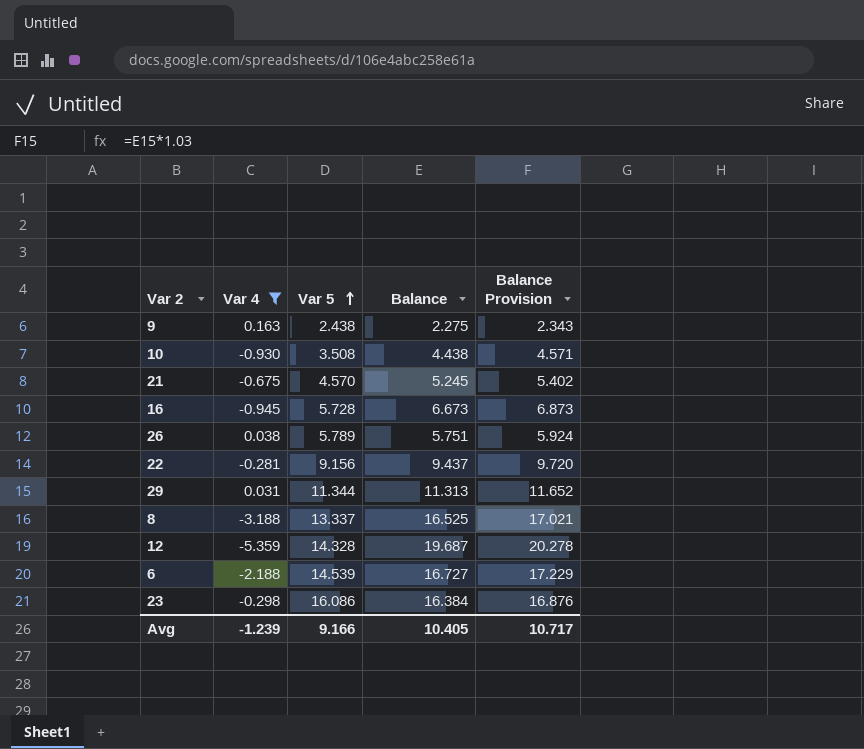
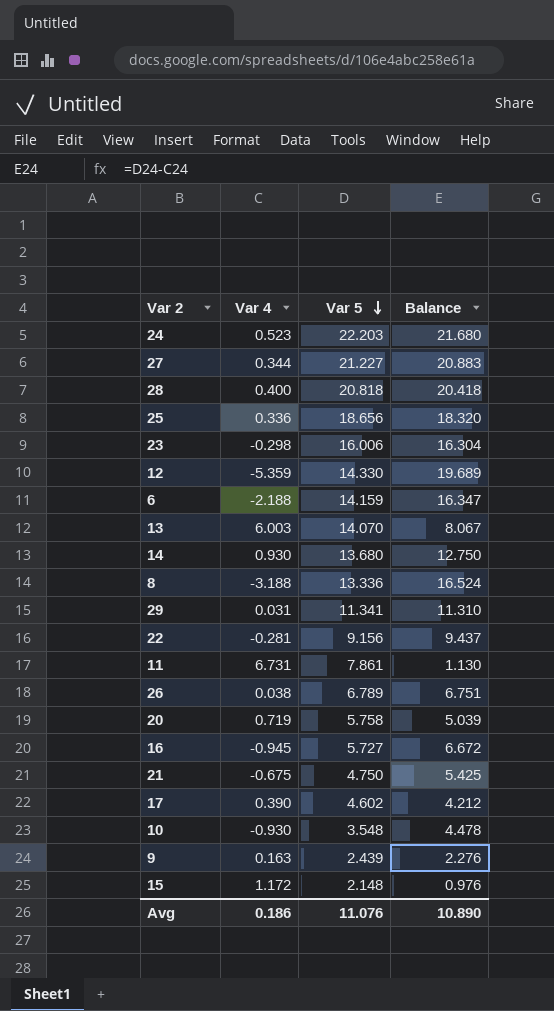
filter: Var 4 <= 0.163 -> none
row order: Var 5 ascending -> Var 5 descending
column Balance Provision | formula: [Balance] * 1.03 -> none
23 | Var 5: 16.086 -> 16.006
23 | Balance: 16.384 -> 16.304
12 | Var 5: 14.328 -> 14.330
12 | Balance: 19.687 -> 19.689
6 | Var 5: 14.539 -> 14.159
6 | Balance: 16.727 -> 16.347
8 | Var 5: 13.337 -> 13.336
8 | Balance: 16.525 -> 16.524
29 | Var 5: 11.344 -> 11.341
29 | Balance: 11.313 -> 11.310
26 | Var 5: 5.789 -> 6.789
26 | Balance: 5.751 -> 6.751
16 | Var 5: 5.728 -> 5.727
16 | Balance: 6.673 -> 6.672
21 | Var 5: 4.570 -> 4.750
21 | Balance: 5.245 -> 5.425
10 | Var 5: 3.508 -> 3.548
10 | Balance: 4.438 -> 4.478
9 | Var 5: 2.438 -> 2.439
9 | Balance: 2.275 -> 2.276
Avg | Var 4: -1.239 -> 0.186
Avg | Var 5: 9.166 -> 11.076
Avg | Balance: 10.405 -> 10.890

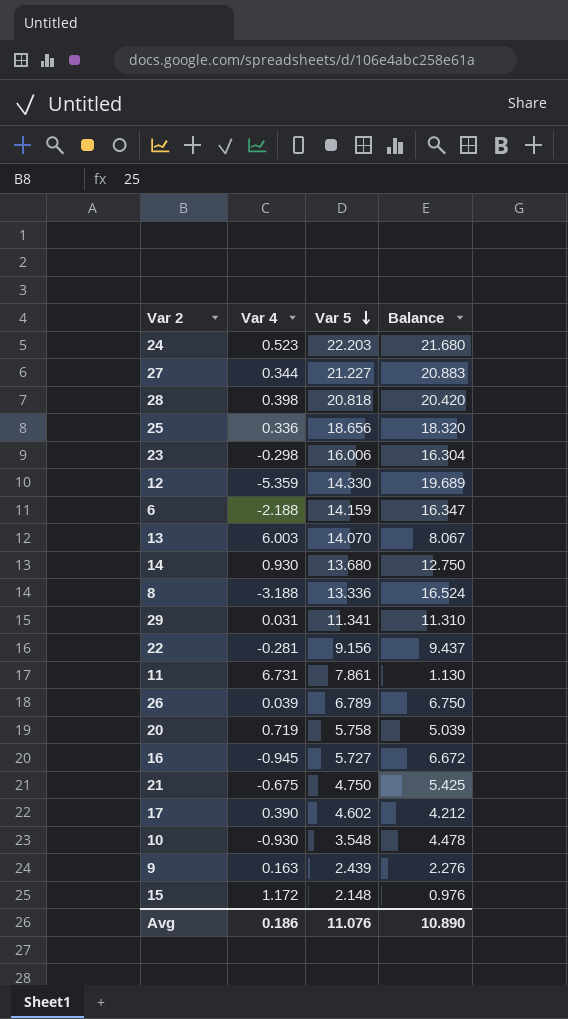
28 | Var 4: 0.400 -> 0.398
28 | Balance: 20.418 -> 20.420
26 | Var 4: 0.038 -> 0.039
26 | Balance: 6.751 -> 6.750

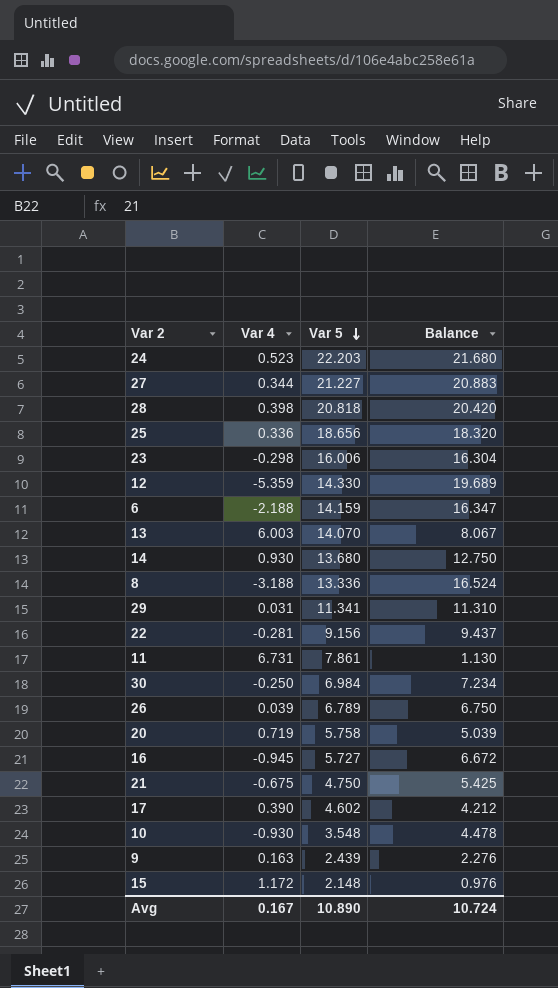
row 30: none -> -0.250 | 6.984 | 7.234
Avg | Var 4: 0.186 -> 0.167
Avg | Var 5: 11.076 -> 10.890
Avg | Balance: 10.890 -> 10.724

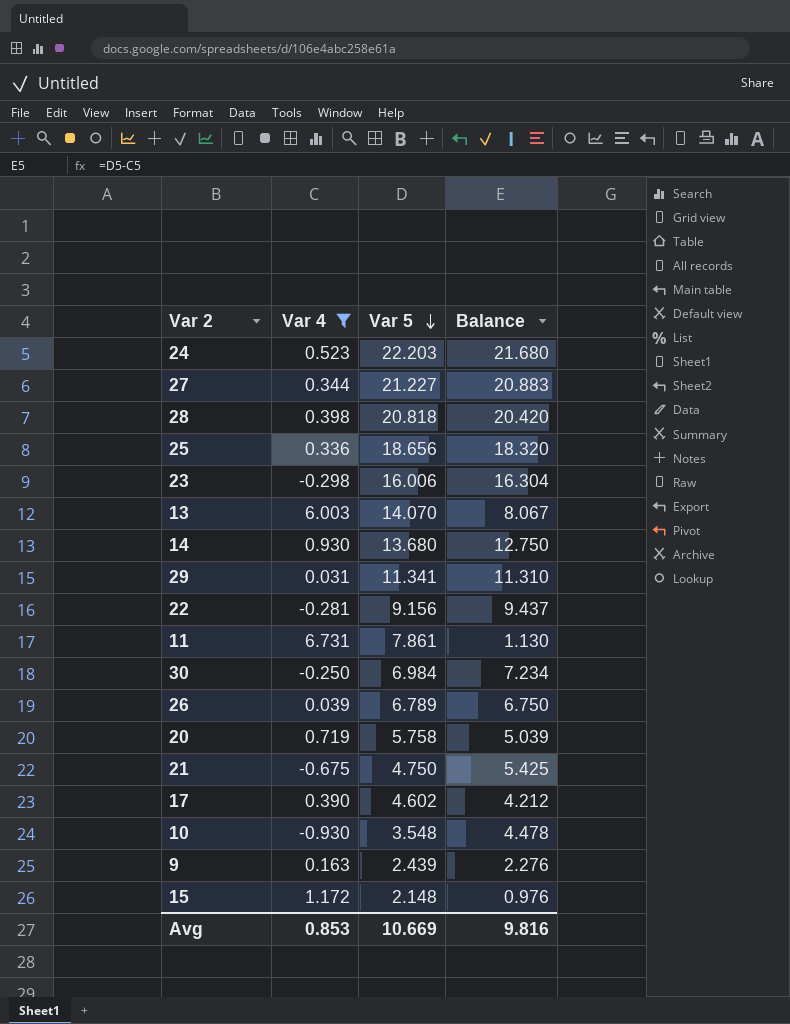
filter: none -> Var 4 >= -0.930
Avg | Var 4: 0.167 -> 0.853
Avg | Var 5: 10.890 -> 10.669
Avg | Balance: 10.724 -> 9.816

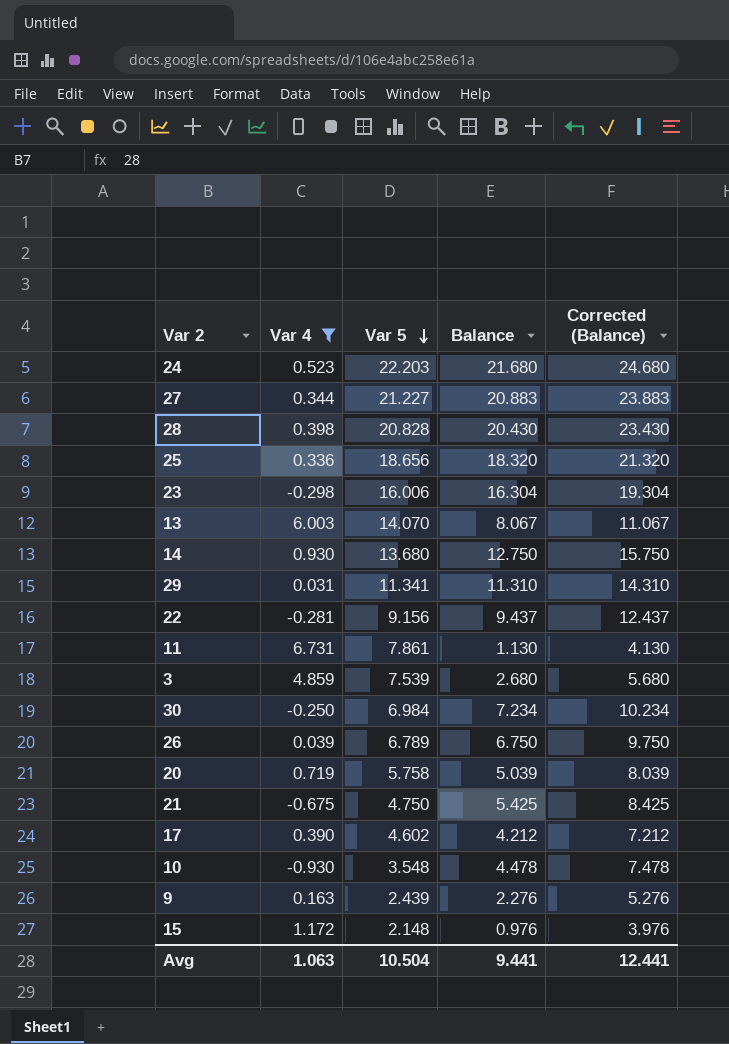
column Corrected (Balance) | formula: none -> [Balance] + 3
28 | Var 5: 20.818 -> 20.828
28 | Balance: 20.420 -> 20.430
row 3: none -> 4.859 | 7.539 | 2.680 | 5.680
Avg | Var 4: 0.853 -> 1.063
Avg | Var 5: 10.669 -> 10.504
Avg | Balance: 9.816 -> 9.441

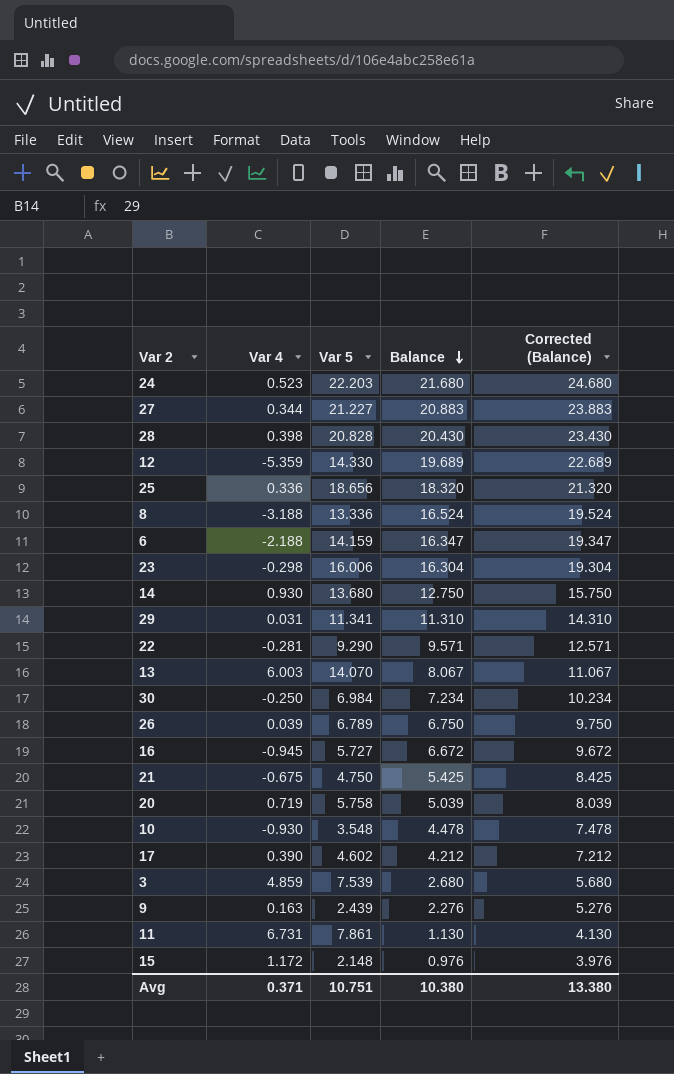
filter: Var 4 >= -0.930 -> none
row order: Var 5 descending -> Balance descending
22 | Var 5: 9.156 -> 9.290
22 | Balance: 9.437 -> 9.571
22 | Corrected (Balance): 12.437 -> 12.571
Avg | Var 4: 1.063 -> 0.371
Avg | Var 5: 10.504 -> 10.751
Avg | Balance: 9.441 -> 10.380
Avg | Corrected (Balance): 12.441 -> 13.380

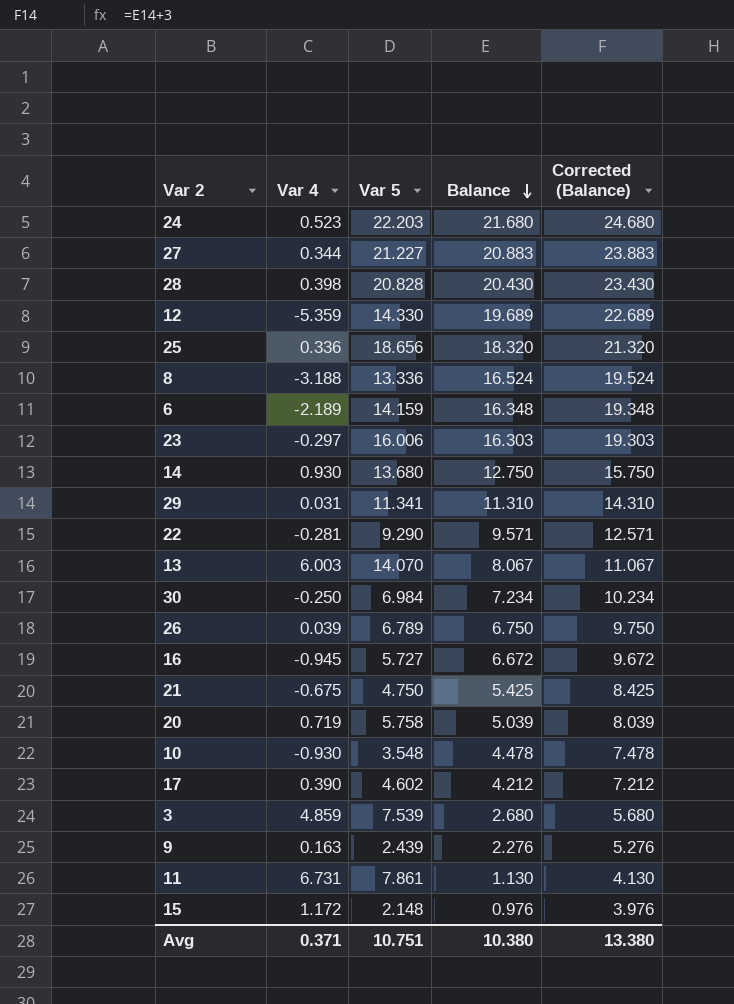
6 | Var 4: -2.188 -> -2.189
6 | Balance: 16.347 -> 16.348
6 | Corrected (Balance): 19.347 -> 19.348
23 | Var 4: -0.298 -> -0.297
23 | Balance: 16.304 -> 16.303
23 | Corrected (Balance): 19.304 -> 19.303

